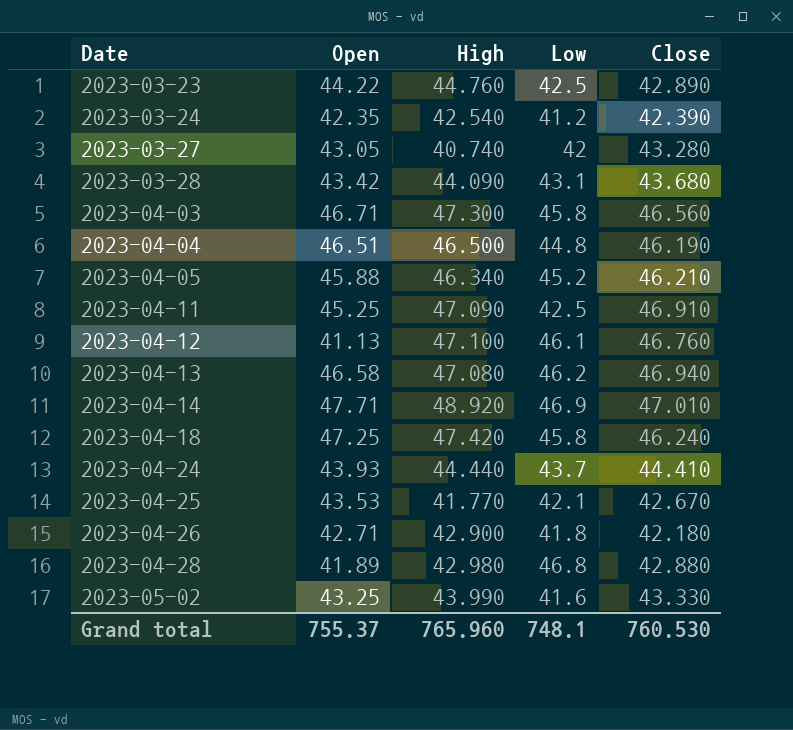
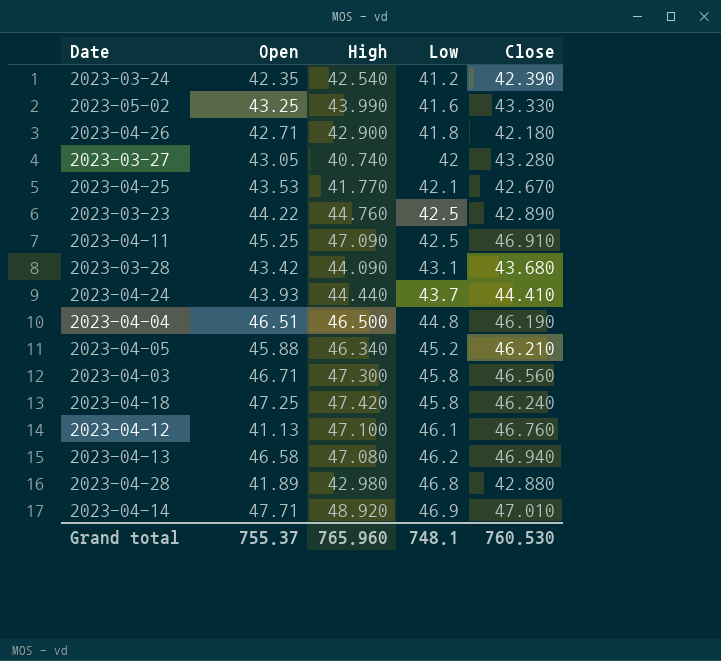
row order: Date ascending -> Low ascending

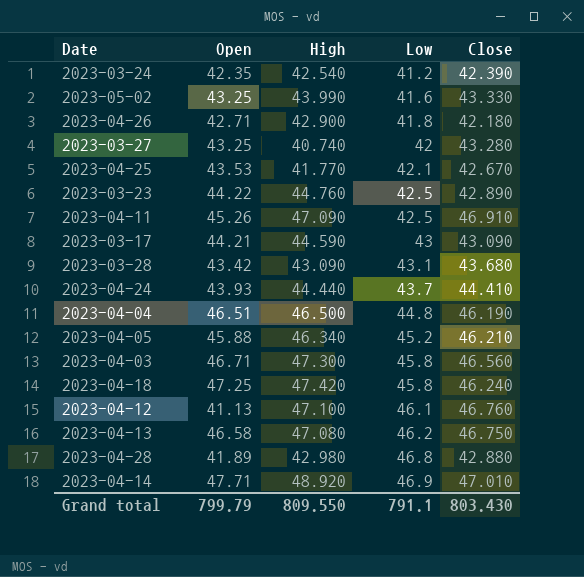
2023-03-27 | Open: 43.05 -> 43.25
2023-04-11 | Open: 45.25 -> 45.26
row 2023-03-17: none -> 44.21 | 44.590 | 43 | 43.090
2023-03-28 | High: 44.090 -> 43.090
2023-04-13 | Close: 46.940 -> 46.750
Grand total | Open: 755.37 -> 799.79
Grand total | High: 765.960 -> 809.550
Grand total | Low: 748.1 -> 791.1
Grand total | Close: 760.530 -> 803.430

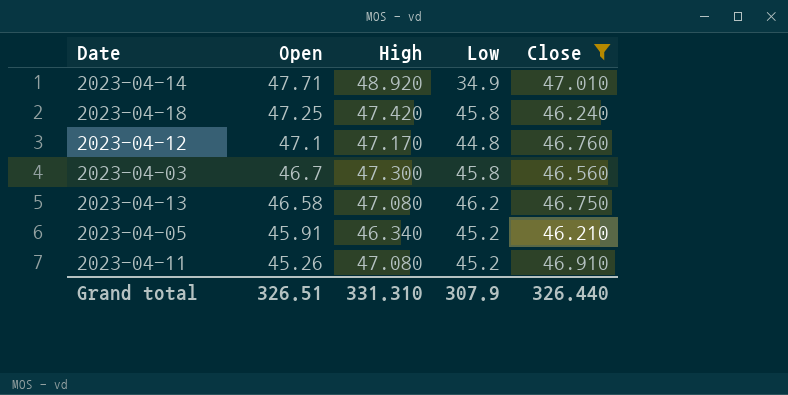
filter: none -> Close >= 46.210
row order: Low ascending -> Open descending
2023-04-14 | Low: 46.9 -> 34.9
2023-04-12 | Open: 41.13 -> 47.1
2023-04-12 | High: 47.100 -> 47.170
2023-04-12 | Low: 46.1 -> 44.8
2023-04-03 | Open: 46.71 -> 46.7
2023-04-05 | Open: 45.88 -> 45.91
2023-04-11 | High: 47.090 -> 47.080
2023-04-11 | Low: 42.5 -> 45.2
Grand total | Open: 799.79 -> 326.51
Grand total | High: 809.550 -> 331.310
Grand total | Low: 791.1 -> 307.9
Grand total | Close: 803.430 -> 326.440

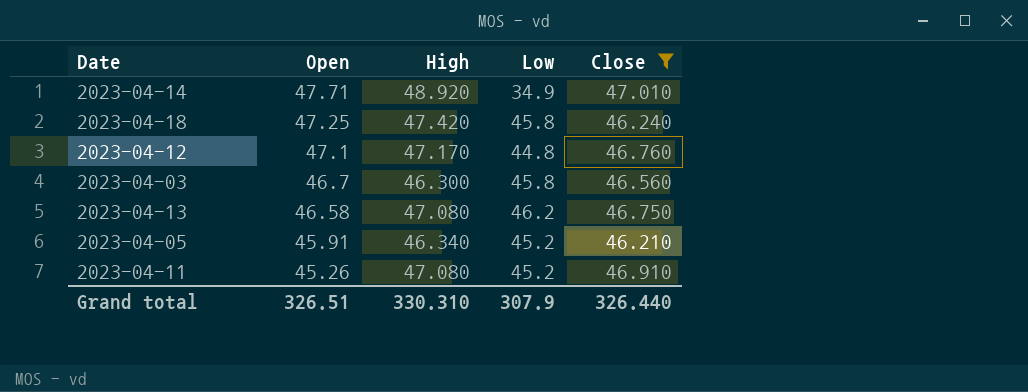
2023-04-03 | High: 47.300 -> 46.300
Grand total | High: 331.310 -> 330.310

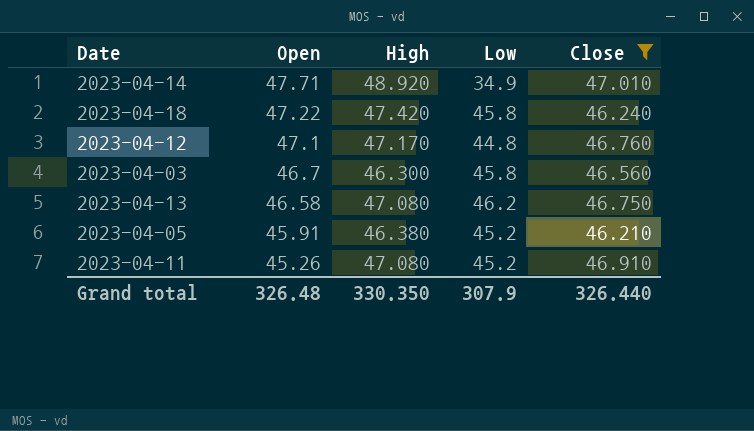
2023-04-18 | Open: 47.25 -> 47.22
2023-04-05 | High: 46.340 -> 46.380
Grand total | Open: 326.51 -> 326.48
Grand total | High: 330.310 -> 330.350

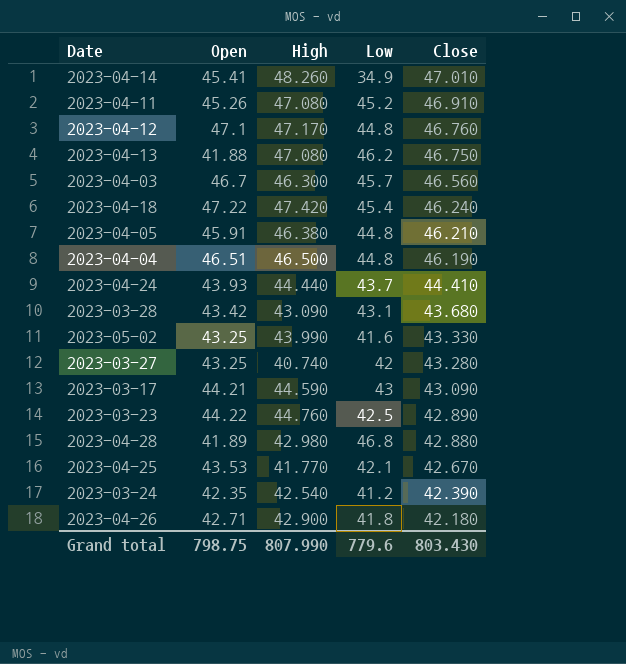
filter: Close >= 46.210 -> none
row order: Open descending -> Close descending
2023-04-14 | Open: 47.71 -> 45.41
2023-04-14 | High: 48.920 -> 48.260
2023-04-13 | Open: 46.58 -> 41.88
2023-04-03 | Low: 45.8 -> 45.7
2023-04-18 | Low: 45.8 -> 45.4
2023-04-05 | Low: 45.2 -> 44.8
Grand total | Open: 326.48 -> 798.75
Grand total | High: 330.350 -> 807.990
Grand total | Low: 307.9 -> 779.6
Grand total | Close: 326.440 -> 803.430

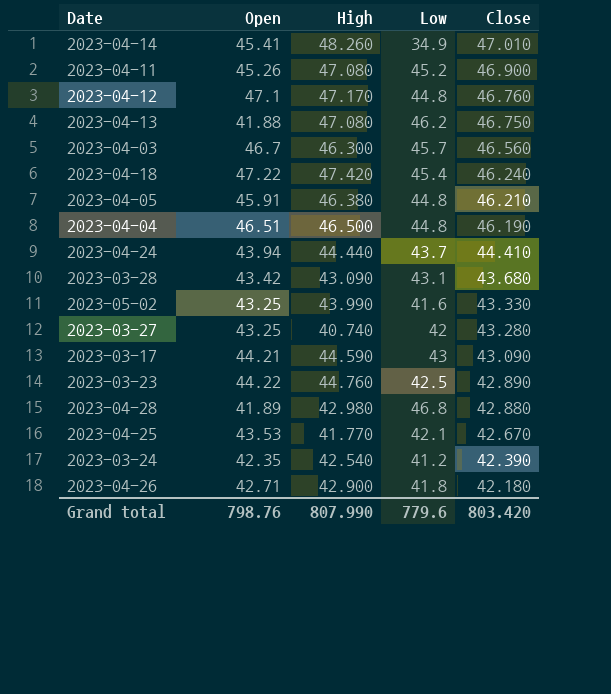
2023-04-11 | Close: 46.910 -> 46.900
2023-04-24 | Open: 43.93 -> 43.94
Grand total | Open: 798.75 -> 798.76
Grand total | Close: 803.430 -> 803.420

